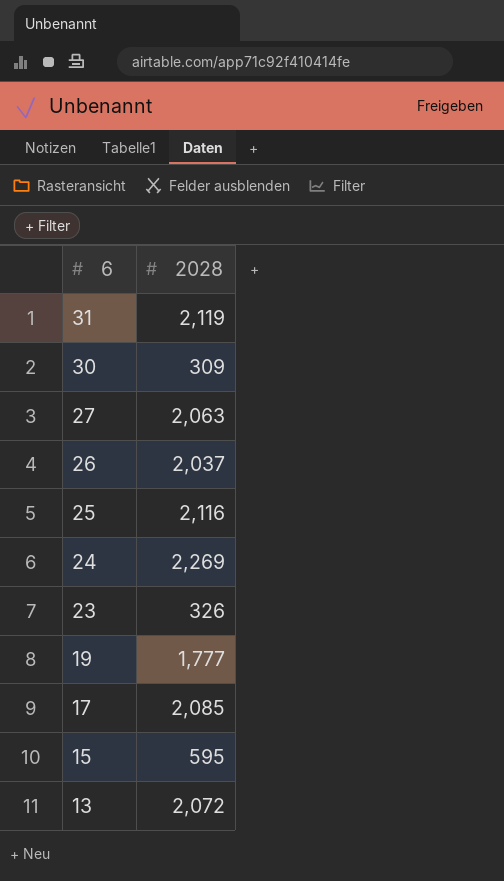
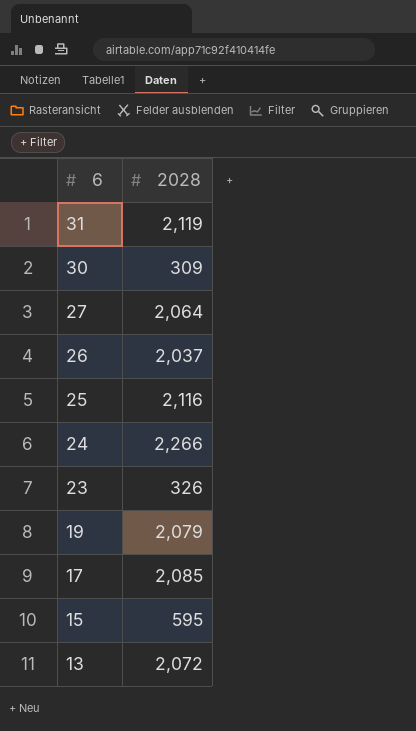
27 | 2028: 2,063 -> 2,064
24 | 2028: 2,269 -> 2,266
19 | 2028: 1,777 -> 2,079

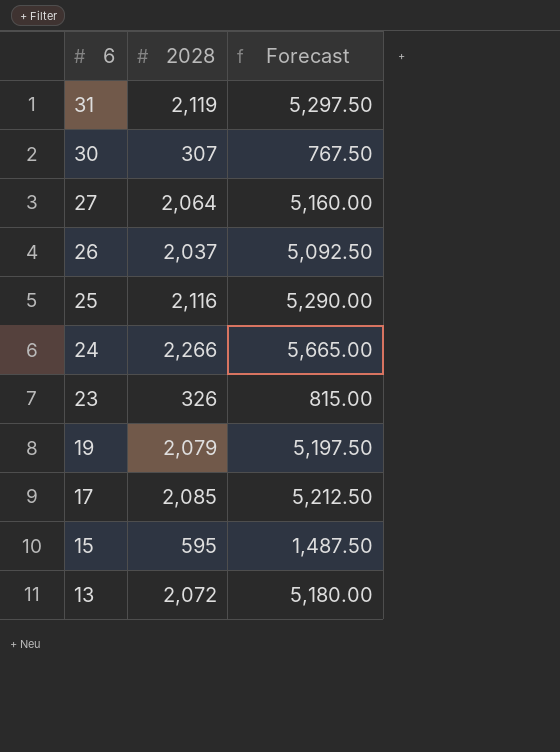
column Forecast | formula: none -> [2028] * 2.5
30 | 2028: 309 -> 307

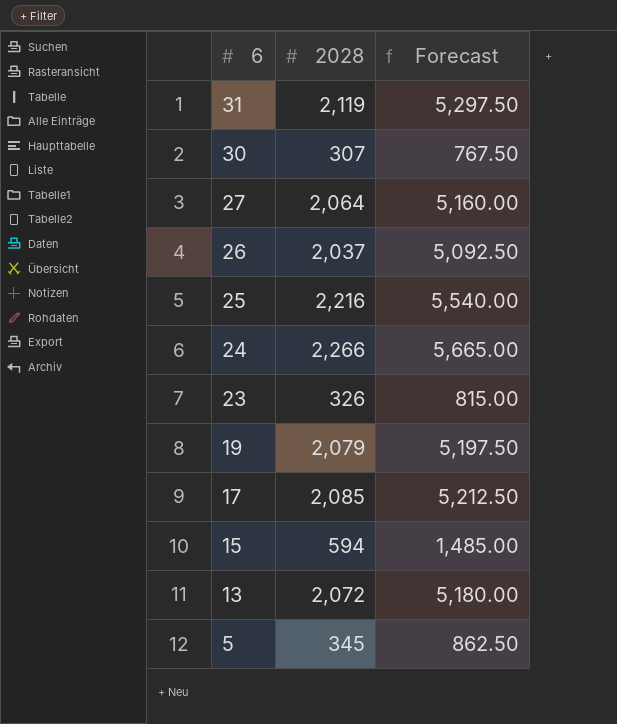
25 | 2028: 2,116 -> 2,216
25 | Forecast: 5,290.00 -> 5,540.00
15 | 2028: 595 -> 594
15 | Forecast: 1,487.50 -> 1,485.00
row 5: none -> 345 | 862.50

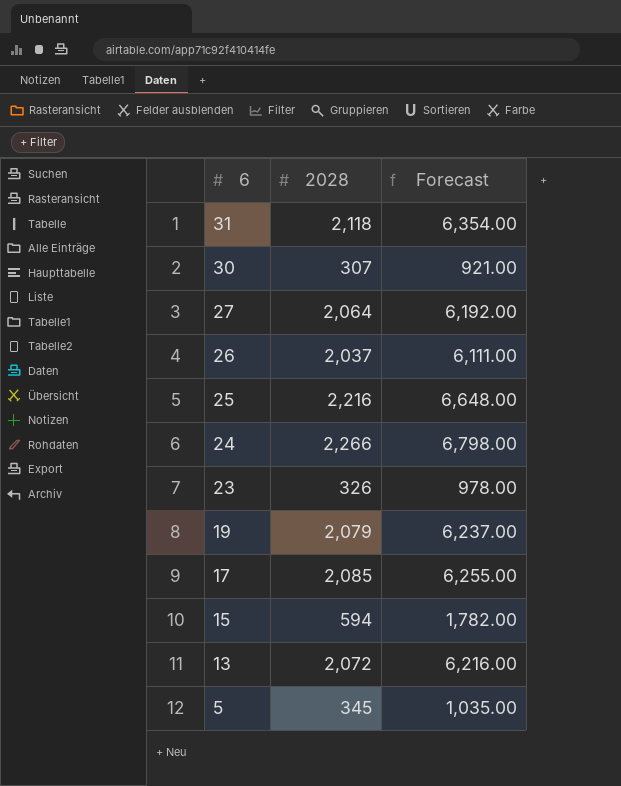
column Forecast | formula: [2028] * 2.5 -> [2028] * 3
31 | 2028: 2,119 -> 2,118

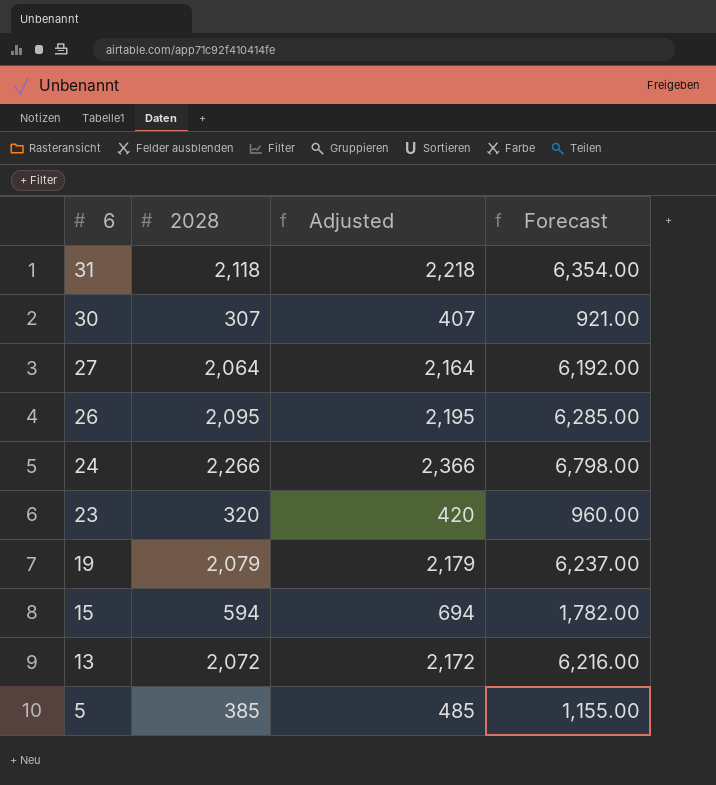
column Adjusted | formula: none -> [2028] + 100
row 25: 2,216 | 6,648.00 -> none
row 17: 2,085 | 6,255.00 -> none
26 | 2028: 2,037 -> 2,095
26 | Forecast: 6,111.00 -> 6,285.00
23 | 2028: 326 -> 320
23 | Forecast: 978.00 -> 960.00
5 | 2028: 345 -> 385
5 | Forecast: 1,035.00 -> 1,155.00

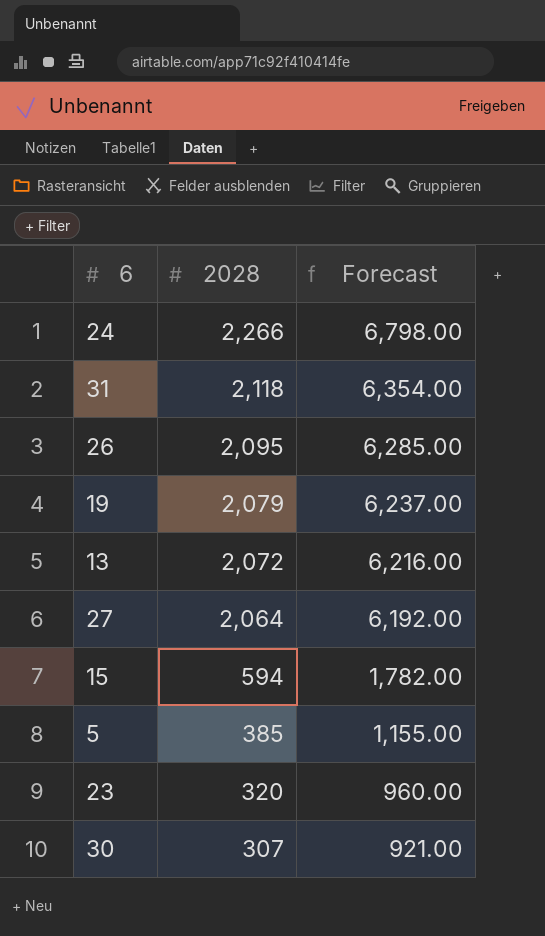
row order: 6 descending -> 2028 descending
column Adjusted | formula: [2028] + 100 -> none

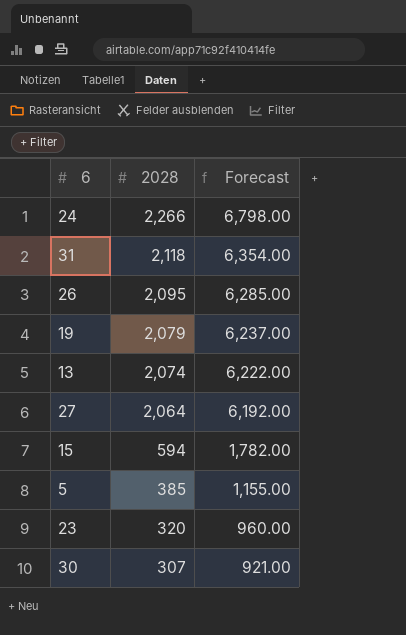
13 | 2028: 2,072 -> 2,074
13 | Forecast: 6,216.00 -> 6,222.00

